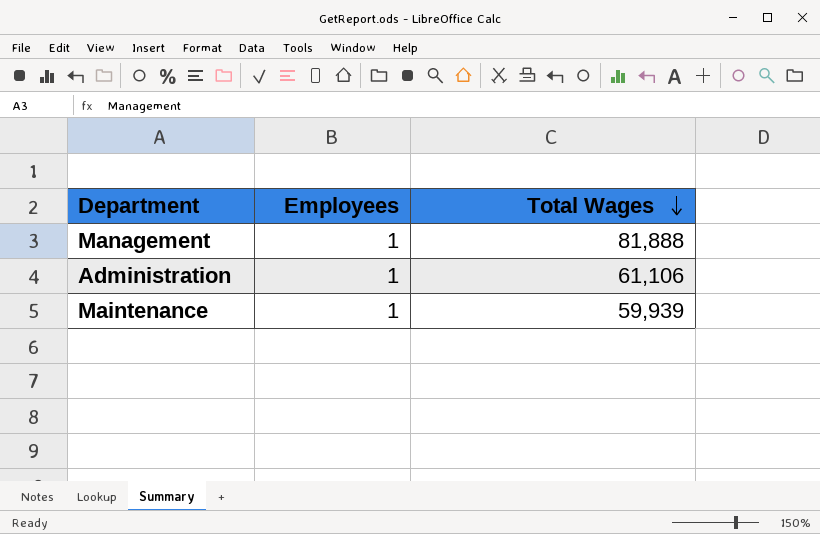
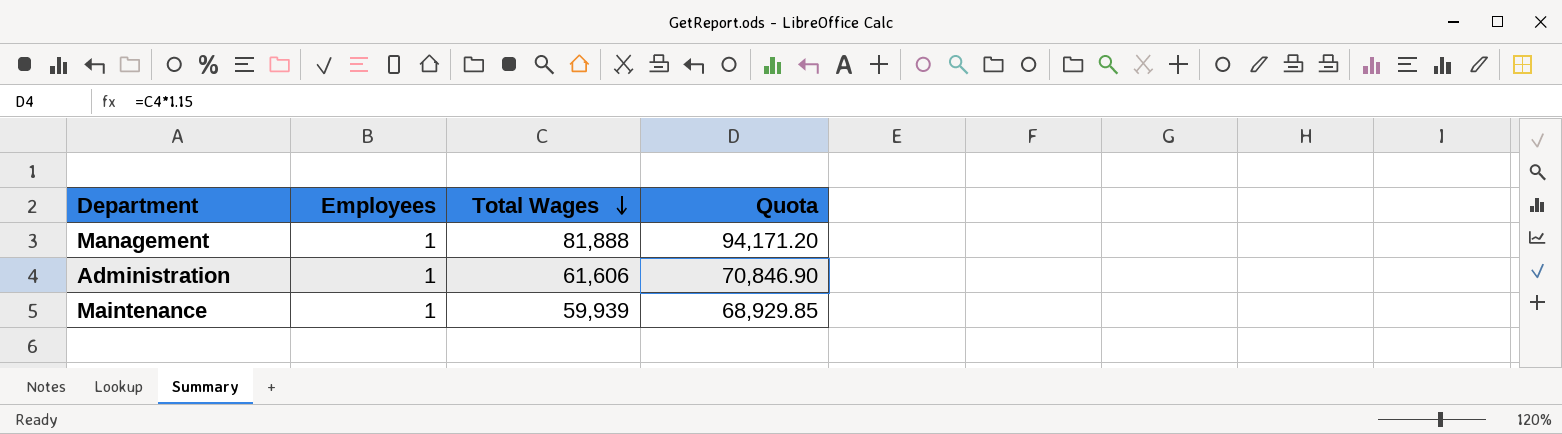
column Quota | formula: none -> [Total Wages] * 1.15
Administration | Total Wages: 61,106 -> 61,606

